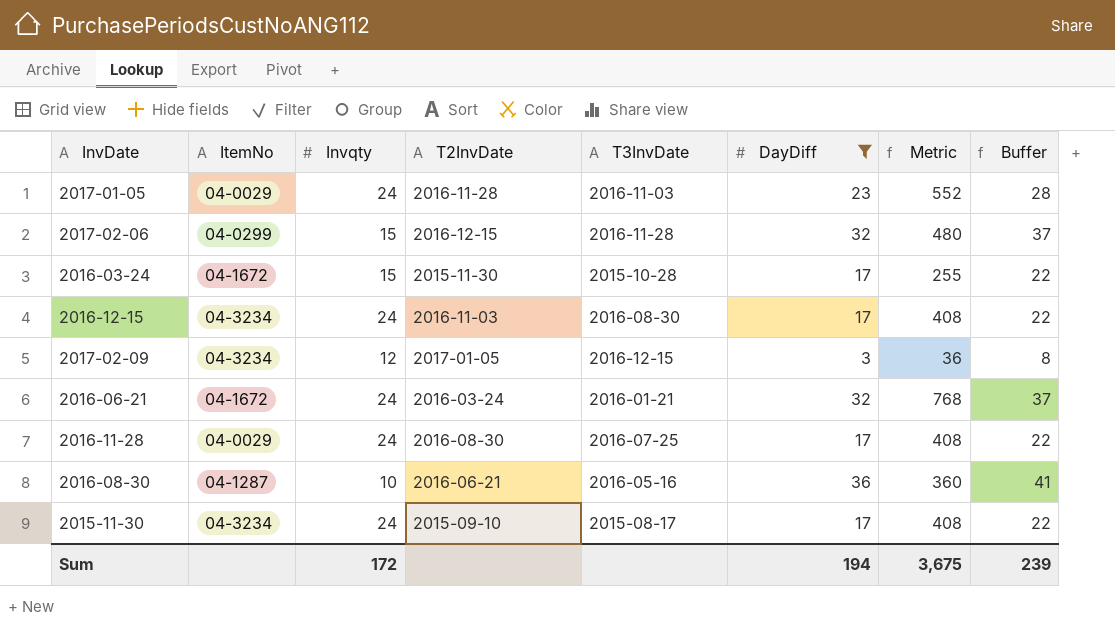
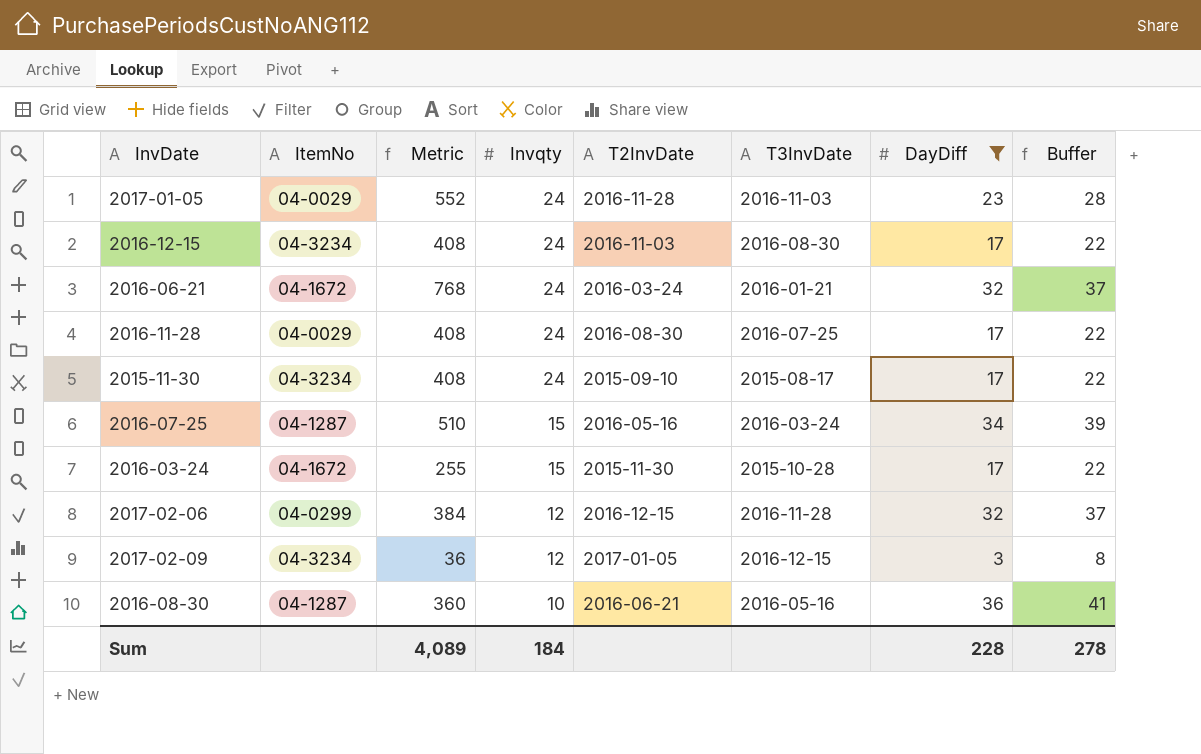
row order: none -> Invqty descending
column Metric | position: 7 -> 3
row 2016-07-25: none -> 04-1287 | 510 | 15 | 2016-05-16 | 2016-03-24 | 34 | 39
2017-02-06 | Metric: 480 -> 384
2017-02-06 | Invqty: 15 -> 12
Sum | Metric: 3,675 -> 4,089
Sum | Invqty: 172 -> 184
Sum | DayDiff: 194 -> 228
Sum | Buffer: 239 -> 278

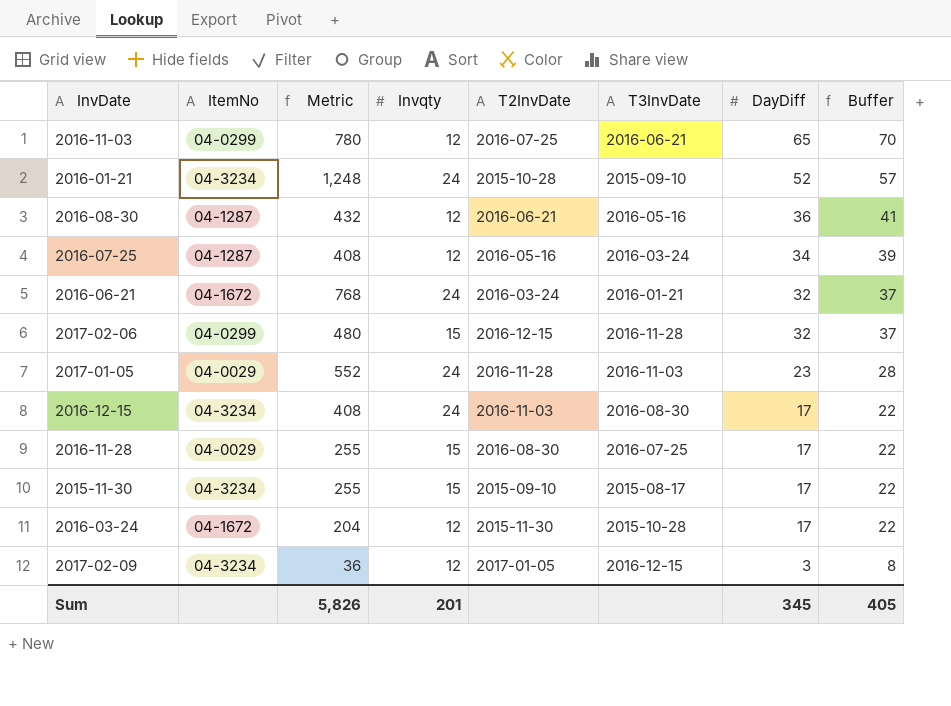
filter: DayDiff <= 36 -> none
row order: Invqty descending -> DayDiff descending
2016-08-30 | Metric: 360 -> 432
2016-08-30 | Invqty: 10 -> 12
2016-07-25 | Metric: 510 -> 408
2016-07-25 | Invqty: 15 -> 12
2017-02-06 | Metric: 384 -> 480
2017-02-06 | Invqty: 12 -> 15
2016-11-28 | Metric: 408 -> 255
2016-11-28 | Invqty: 24 -> 15
2015-11-30 | Metric: 408 -> 255
2015-11-30 | Invqty: 24 -> 15
2016-03-24 | Metric: 255 -> 204
2016-03-24 | Invqty: 15 -> 12
Sum | Metric: 4,089 -> 5,826
Sum | Invqty: 184 -> 201
Sum | DayDiff: 228 -> 345
Sum | Buffer: 278 -> 405

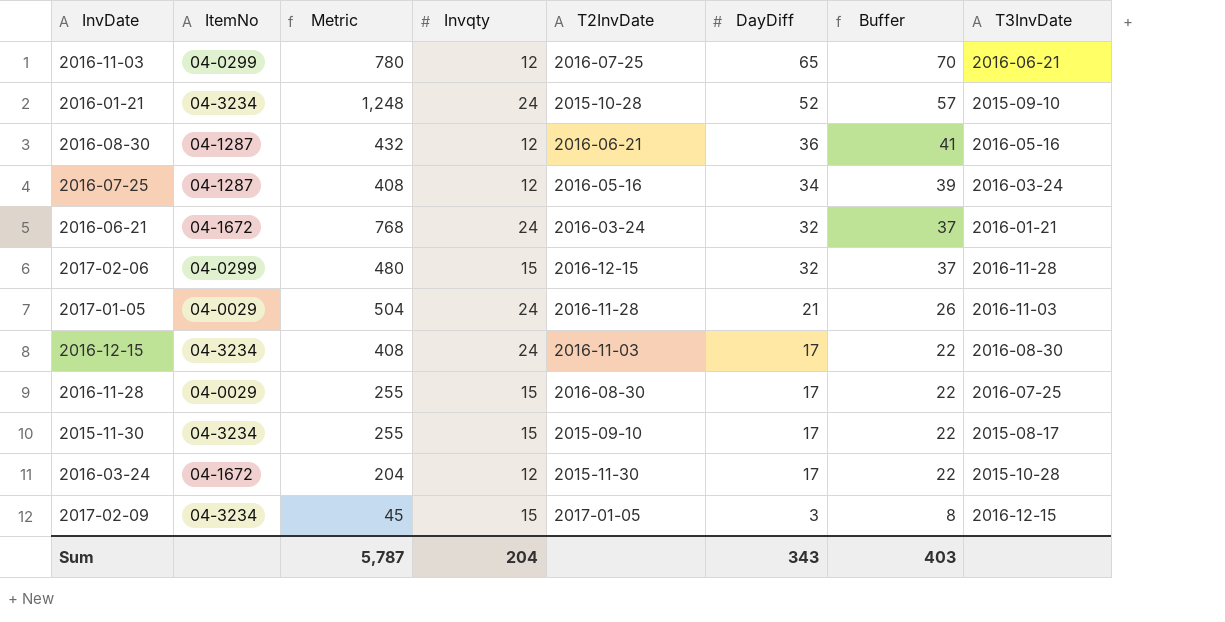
column T3InvDate | position: 6 -> 8
2017-01-05 | Metric: 552 -> 504
2017-01-05 | DayDiff: 23 -> 21
2017-01-05 | Buffer: 28 -> 26
2017-02-09 | Metric: 36 -> 45
2017-02-09 | Invqty: 12 -> 15
Sum | Metric: 5,826 -> 5,787
Sum | Invqty: 201 -> 204
Sum | DayDiff: 345 -> 343
Sum | Buffer: 405 -> 403

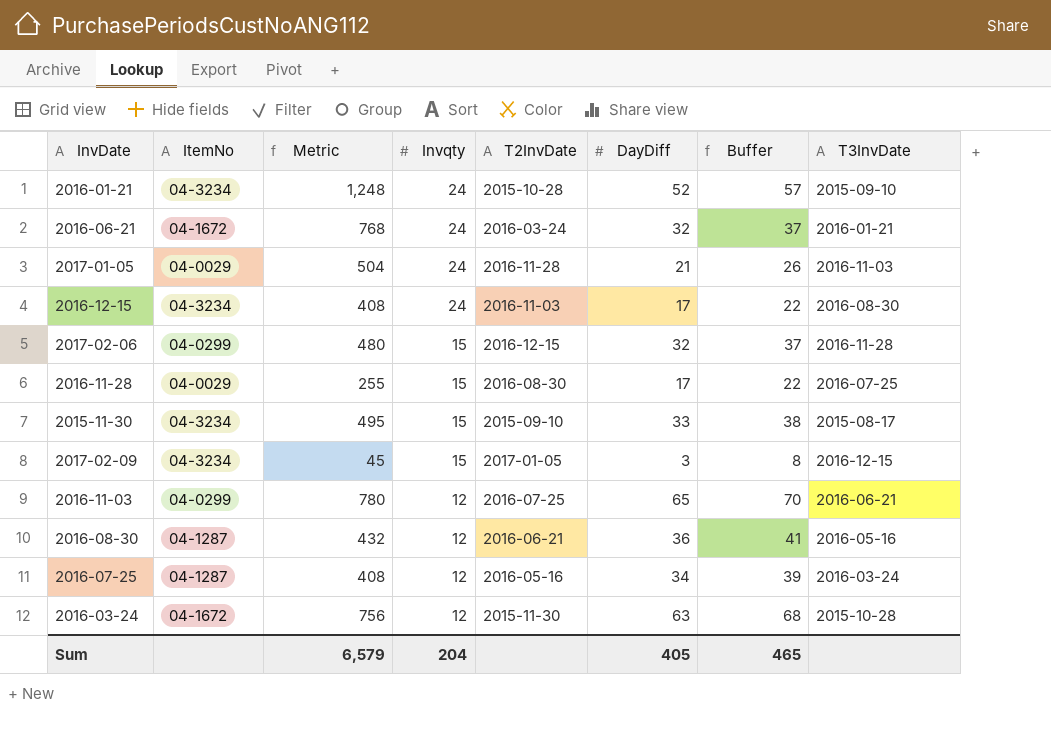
row order: DayDiff descending -> Invqty descending
2015-11-30 | Metric: 255 -> 495
2015-11-30 | DayDiff: 17 -> 33
2015-11-30 | Buffer: 22 -> 38
2016-03-24 | Metric: 204 -> 756
2016-03-24 | DayDiff: 17 -> 63
2016-03-24 | Buffer: 22 -> 68
Sum | Metric: 5,787 -> 6,579
Sum | DayDiff: 343 -> 405
Sum | Buffer: 403 -> 465

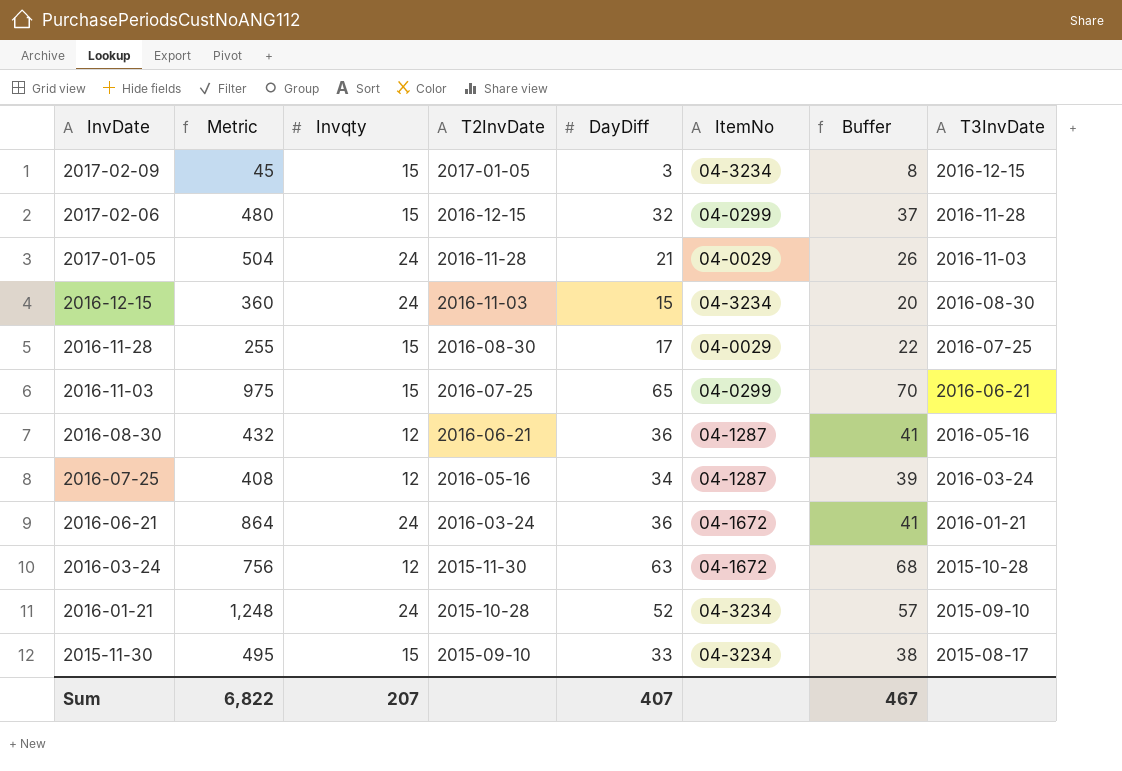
row order: Invqty descending -> InvDate descending
column ItemNo | position: 2 -> 6
2016-12-15 | Metric: 408 -> 360
2016-12-15 | DayDiff: 17 -> 15
2016-12-15 | Buffer: 22 -> 20
2016-11-03 | Metric: 780 -> 975
2016-11-03 | Invqty: 12 -> 15
2016-06-21 | Metric: 768 -> 864
2016-06-21 | DayDiff: 32 -> 36
2016-06-21 | Buffer: 37 -> 41
Sum | Metric: 6,579 -> 6,822
Sum | Invqty: 204 -> 207
Sum | DayDiff: 405 -> 407
Sum | Buffer: 465 -> 467

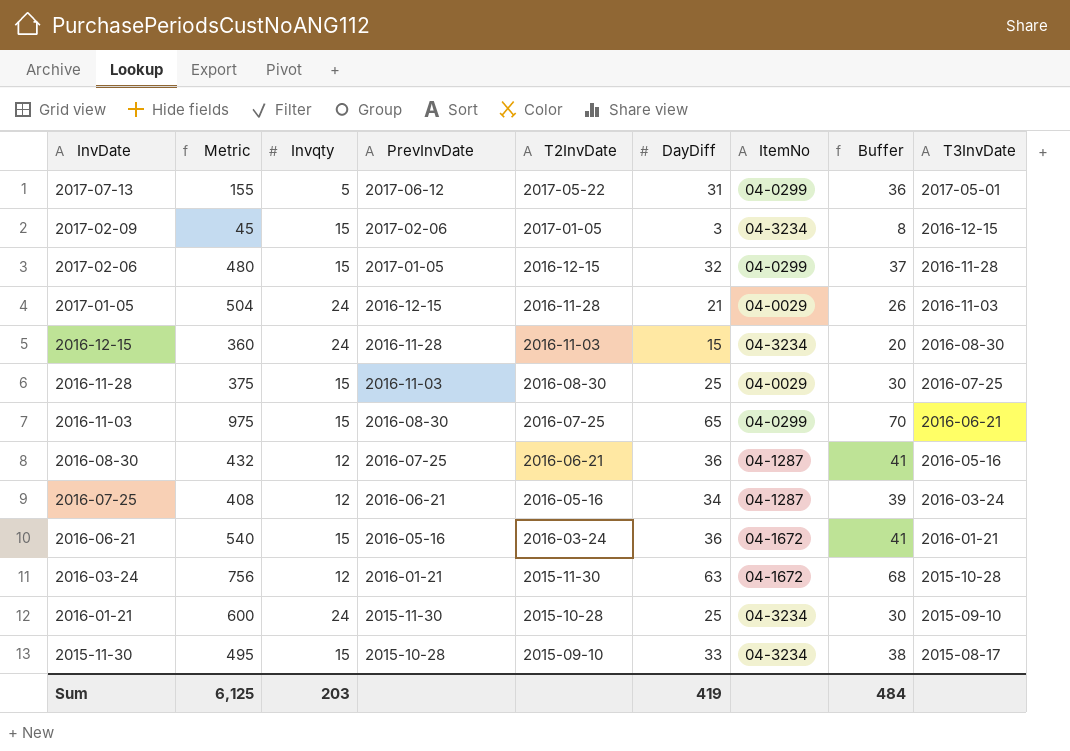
column PrevInvDate | position: none -> 4
row 2017-07-13: none -> 155 | 5 | 2017-06-12 | 2017-05-22 | 31 | 04-0299 | 36 | 2017-05-01
2016-11-28 | Metric: 255 -> 375
2016-11-28 | DayDiff: 17 -> 25
2016-11-28 | Buffer: 22 -> 30
2016-06-21 | Metric: 864 -> 540
2016-06-21 | Invqty: 24 -> 15
2016-01-21 | Metric: 1,248 -> 600
2016-01-21 | DayDiff: 52 -> 25
2016-01-21 | Buffer: 57 -> 30
Sum | Metric: 6,822 -> 6,125
Sum | Invqty: 207 -> 203
Sum | DayDiff: 407 -> 419
Sum | Buffer: 467 -> 484

